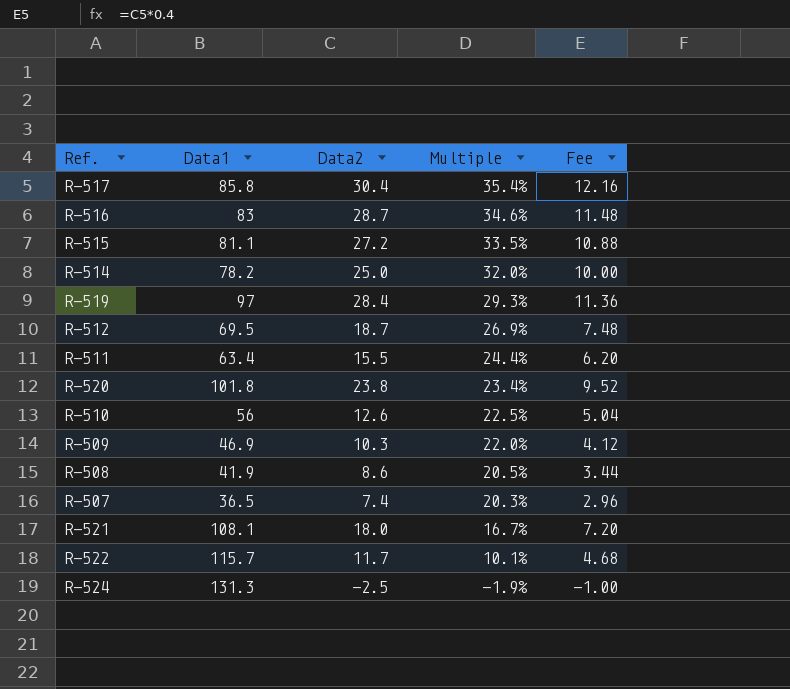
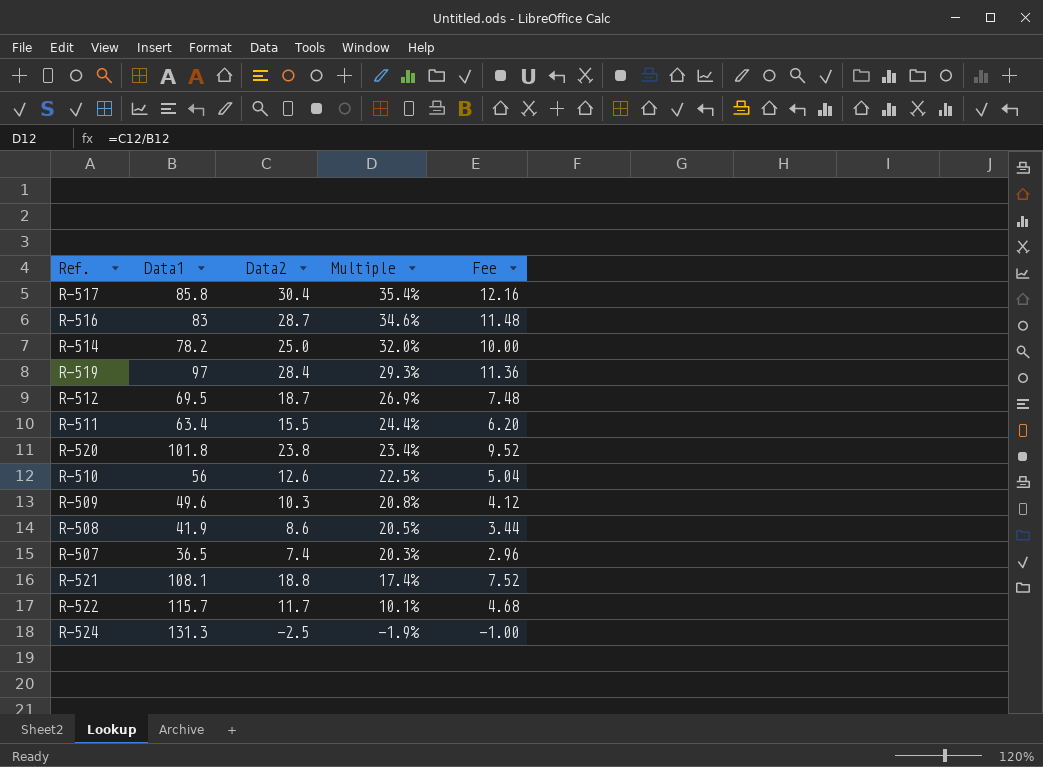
row R-515: 81.1 | 27.2 | 33.5% | 10.88 -> none
R-509 | Data1: 46.9 -> 49.6
R-509 | Multiple: 22.0% -> 20.8%
R-521 | Data2: 18.0 -> 18.8
R-521 | Multiple: 16.7% -> 17.4%
R-521 | Fee: 7.20 -> 7.52

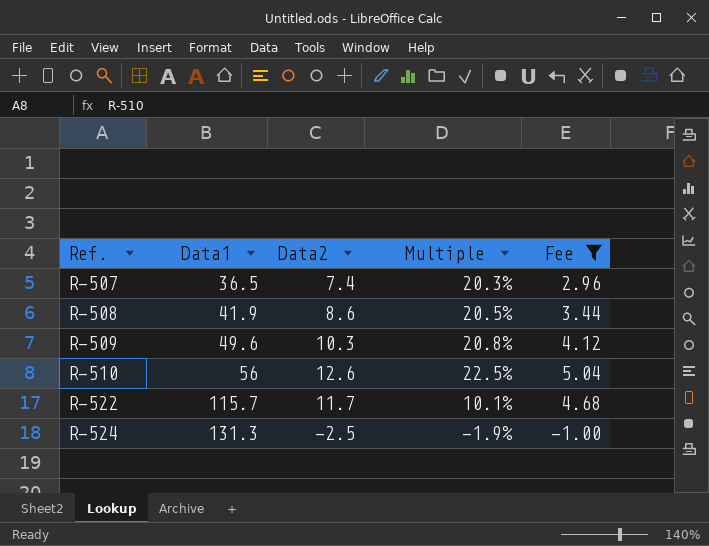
filter: none -> Fee <= 5.04
row order: Multiple descending -> Ref. ascending

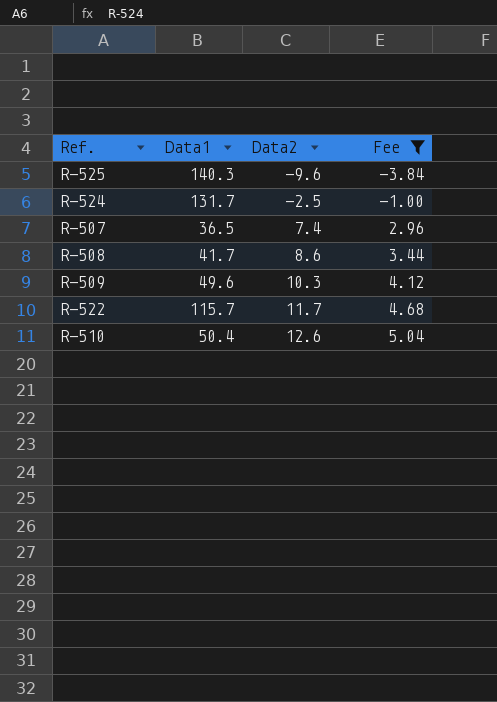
row order: Ref. ascending -> Data2 ascending
column Multiple | formula: [Data2] / [Data1] -> none
row R-525: none -> 140.3 | -9.6 | -3.84
R-524 | Data1: 131.3 -> 131.7
R-508 | Data1: 41.9 -> 41.7
R-510 | Data1: 56 -> 50.4

